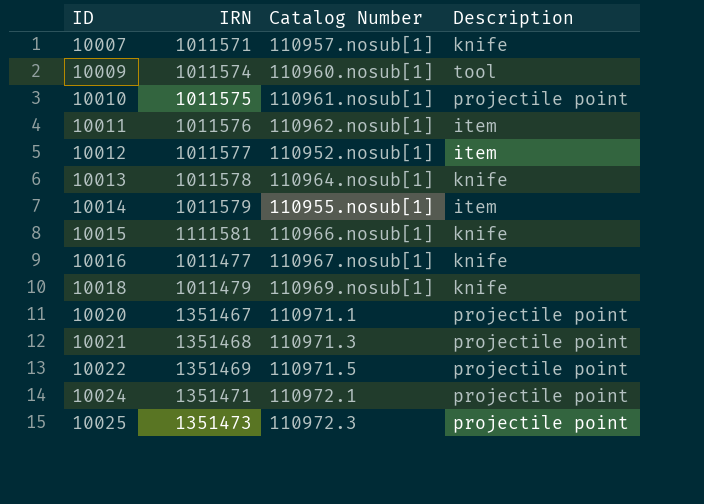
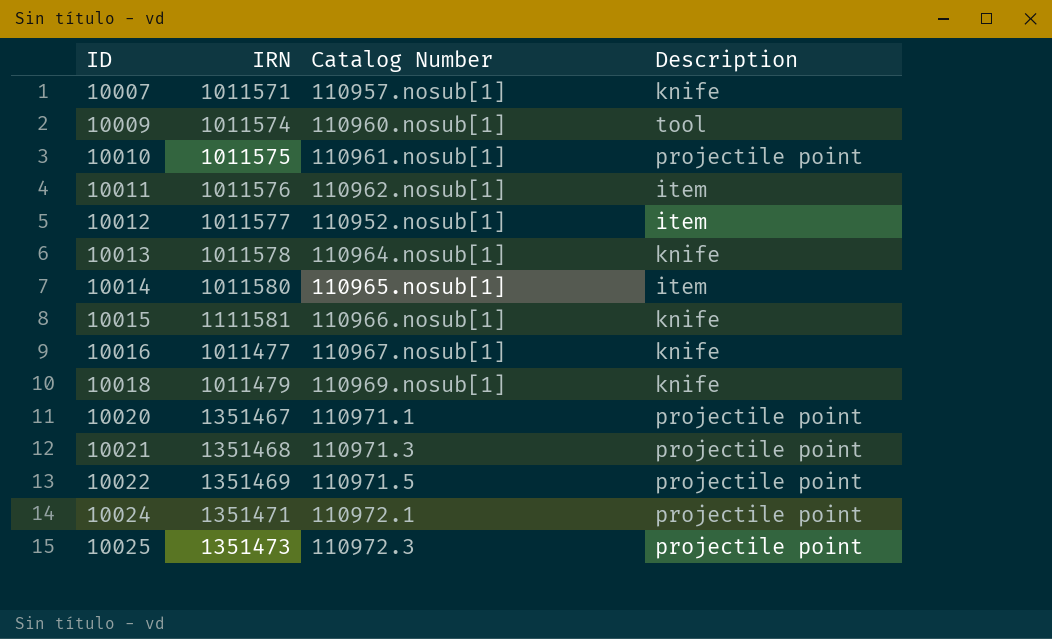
10014 | IRN: 1011579 -> 1011580
10014 | Catalog Number: 110955.nosub[1] -> 110965.nosub[1]

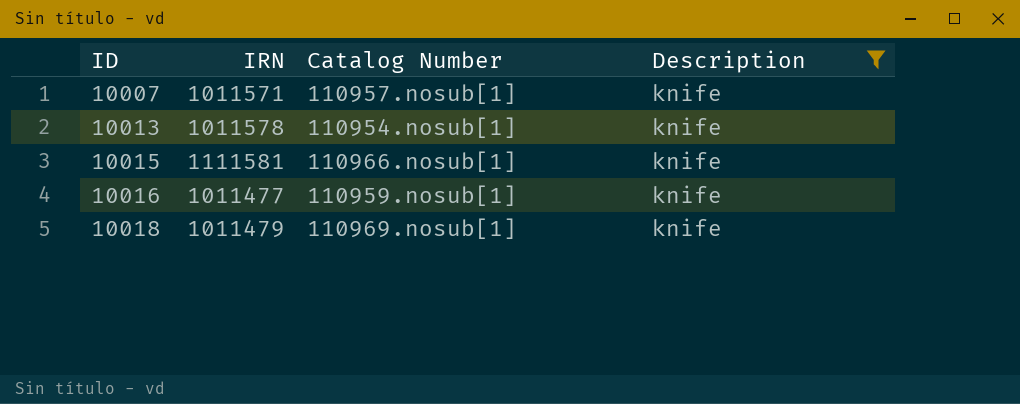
filter: none -> Description = knife
10013 | Catalog Number: 110964.nosub[1] -> 110954.nosub[1]
10016 | Catalog Number: 110967.nosub[1] -> 110959.nosub[1]

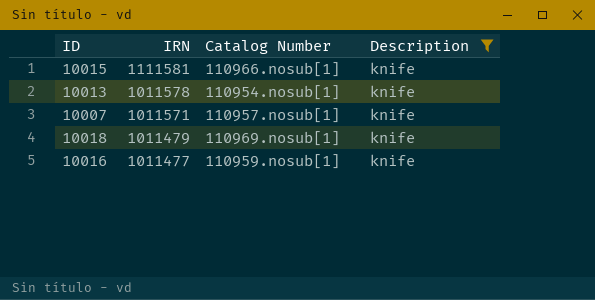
row order: ID ascending -> IRN descending

